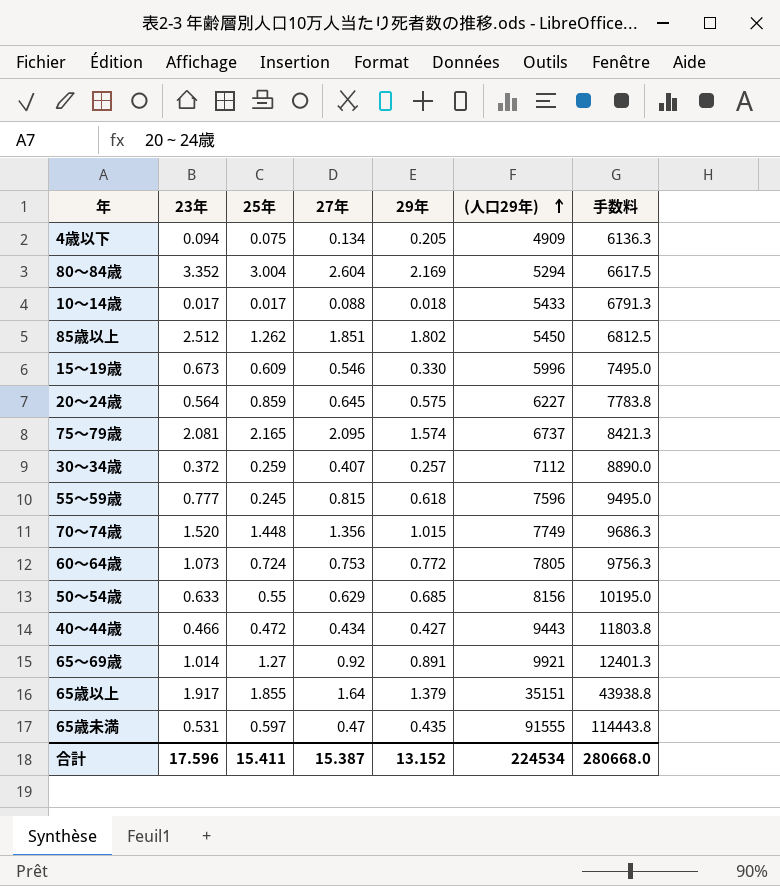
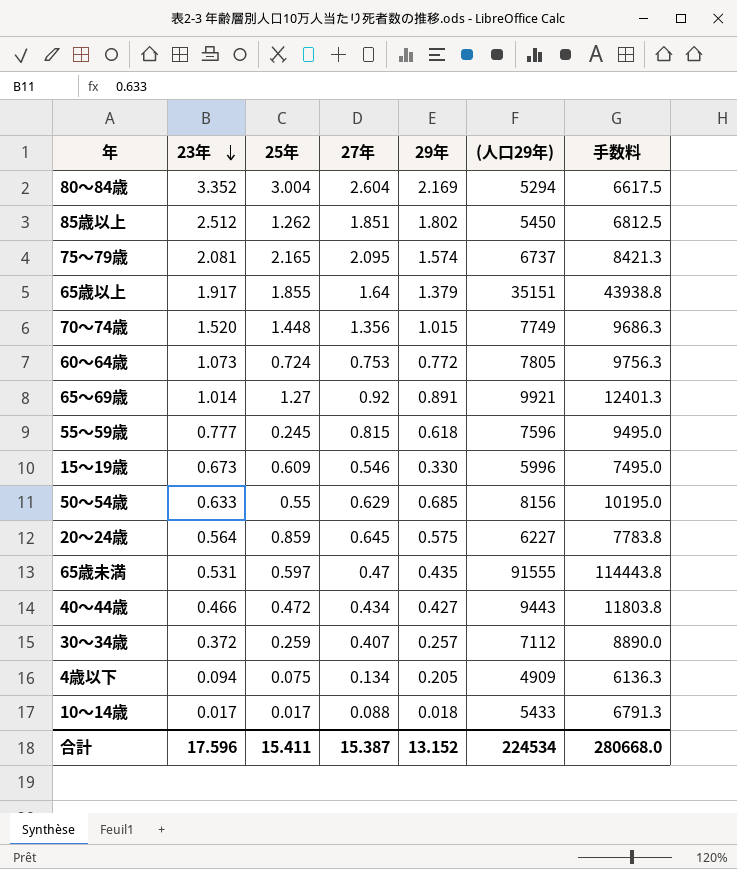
row order: (人口29年) ascending -> 23年 descending

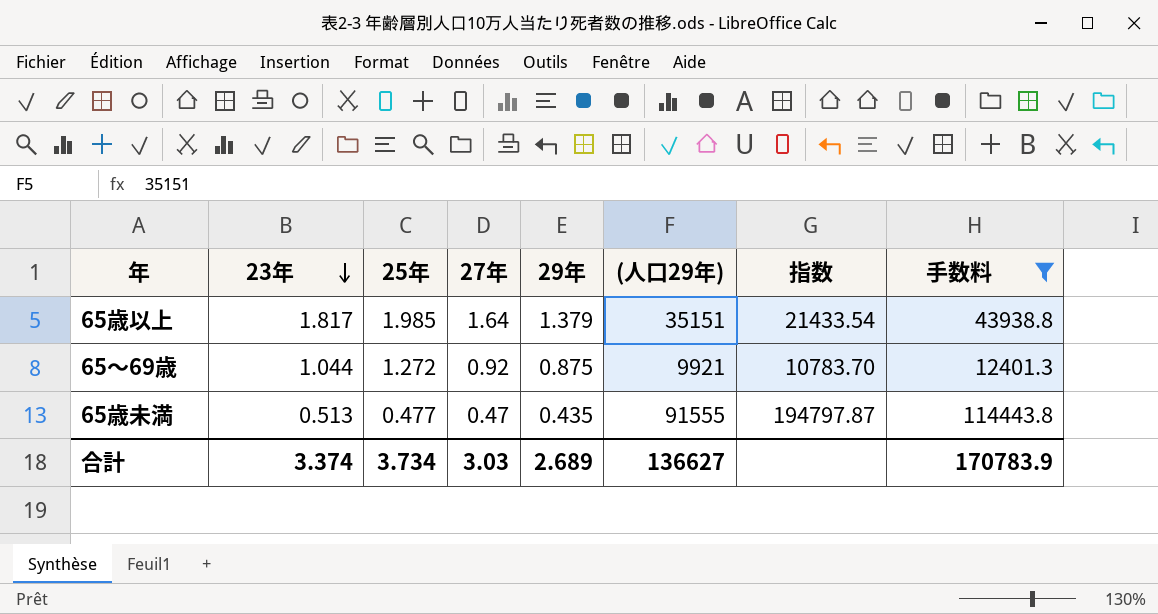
filter: none -> 手数料 >= 12401.3
column 指数 | formula: none -> [(人口29年)] / [27年]
65歳以上 | 23年: 1.917 -> 1.817
65歳以上 | 25年: 1.855 -> 1.985
65～69歳 | 23年: 1.014 -> 1.044
65～69歳 | 25年: 1.27 -> 1.272
65～69歳 | 29年: 0.891 -> 0.875
65歳未満 | 23年: 0.531 -> 0.513
65歳未満 | 25年: 0.597 -> 0.477
合計 | 23年: 17.596 -> 3.374
合計 | 25年: 15.411 -> 3.734
合計 | 27年: 15.387 -> 3.03
合計 | 29年: 13.152 -> 2.689
合計 | (人口29年): 224534 -> 136627
合計 | 手数料: 280668.0 -> 170783.9

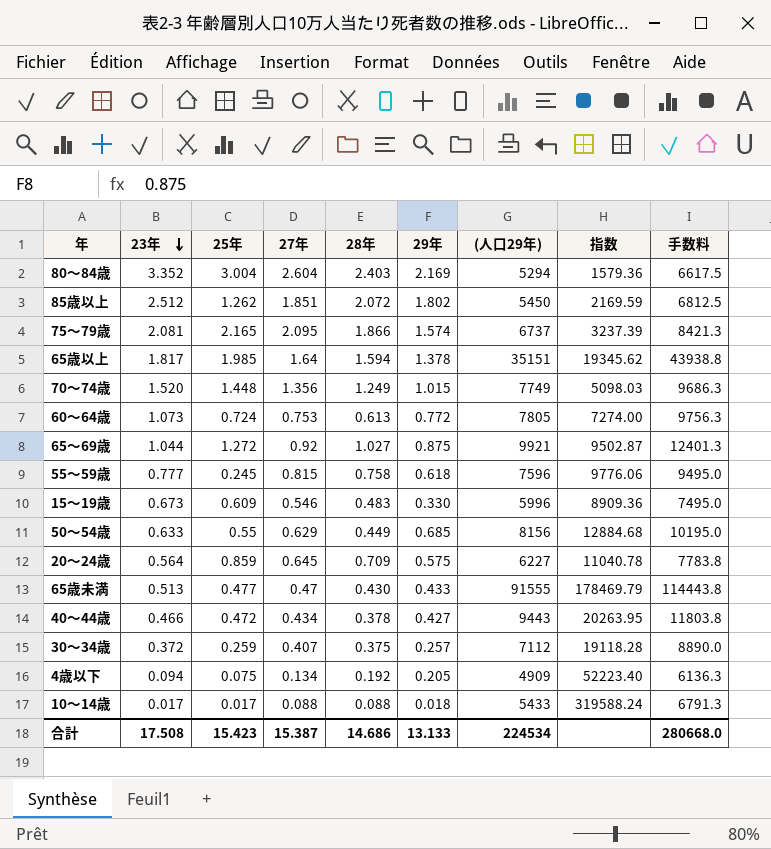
filter: 手数料 >= 12401.3 -> none
column 28年 | position: none -> 5
column 指数 | formula: [(人口29年)] / [27年] -> [(人口29年)] / [23年]
65歳以上 | 29年: 1.379 -> 1.378
65歳未満 | 29年: 0.435 -> 0.433
合計 | 23年: 3.374 -> 17.508
合計 | 25年: 3.734 -> 15.423
合計 | 27年: 3.03 -> 15.387
合計 | 29年: 2.689 -> 13.133
合計 | (人口29年): 136627 -> 224534
合計 | 手数料: 170783.9 -> 280668.0

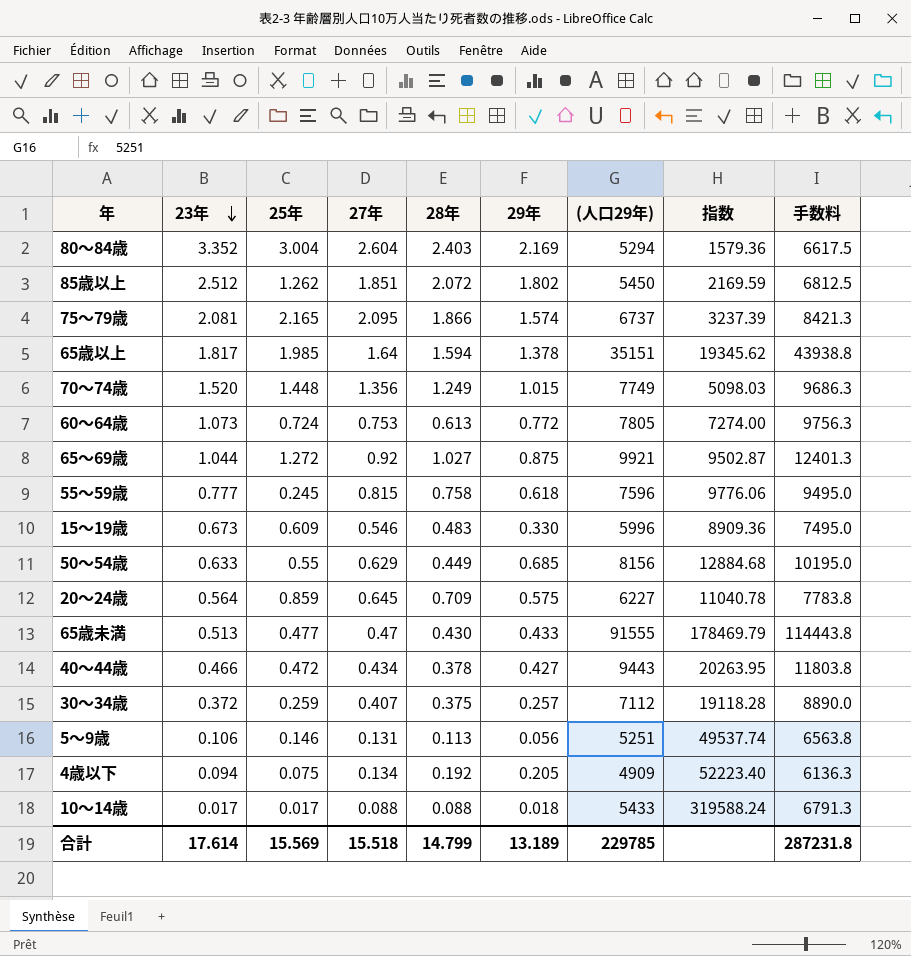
row 5～9歳: none -> 0.106 | 0.146 | 0.131 | 0.113 | 0.056 | 5251 | 49537.74 | 6563.8
合計 | 23年: 17.508 -> 17.614
合計 | 25年: 15.423 -> 15.569
合計 | 27年: 15.387 -> 15.518
合計 | 28年: 14.686 -> 14.799
合計 | 29年: 13.133 -> 13.189
合計 | (人口29年): 224534 -> 229785
合計 | 手数料: 280668.0 -> 287231.8

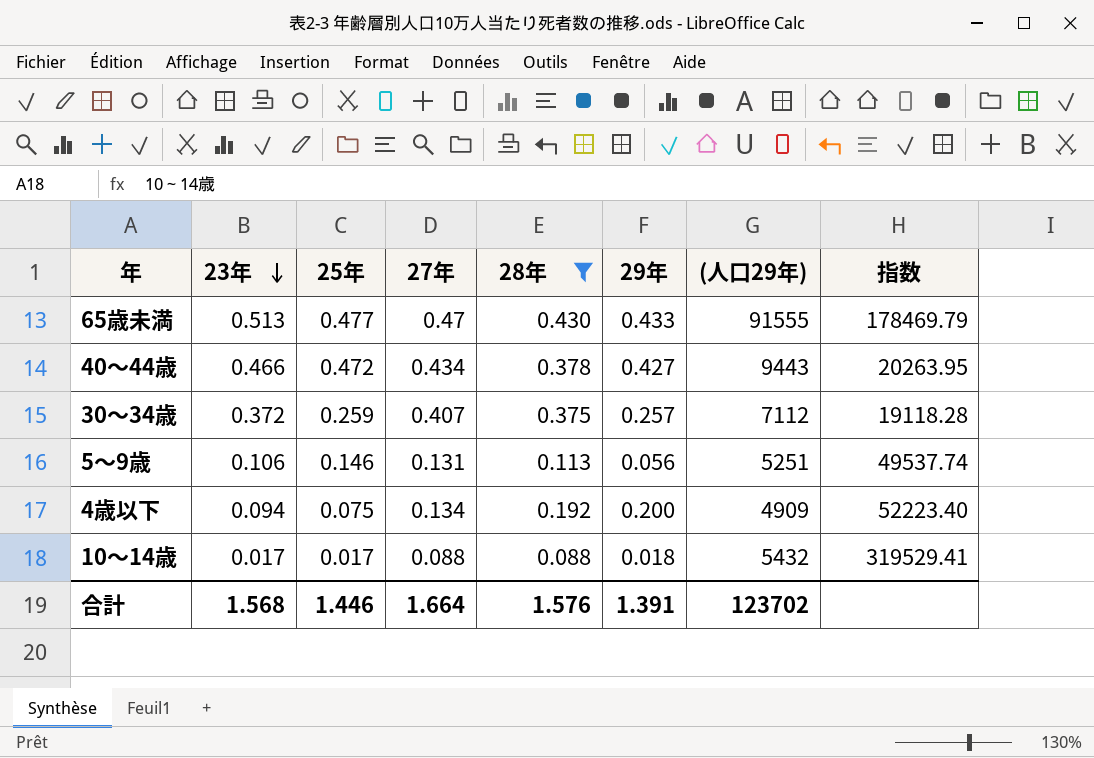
filter: none -> 28年 <= 0.430
column 手数料 | formula: [(人口29年)] * 1.25 -> none
4歳以下 | 29年: 0.205 -> 0.200
10～14歳 | (人口29年): 5433 -> 5432
10～14歳 | 指数: 319588.24 -> 319529.41
合計 | 23年: 17.614 -> 1.568
合計 | 25年: 15.569 -> 1.446
合計 | 27年: 15.518 -> 1.664
合計 | 28年: 14.799 -> 1.576
合計 | 29年: 13.189 -> 1.391
合計 | (人口29年): 229785 -> 123702

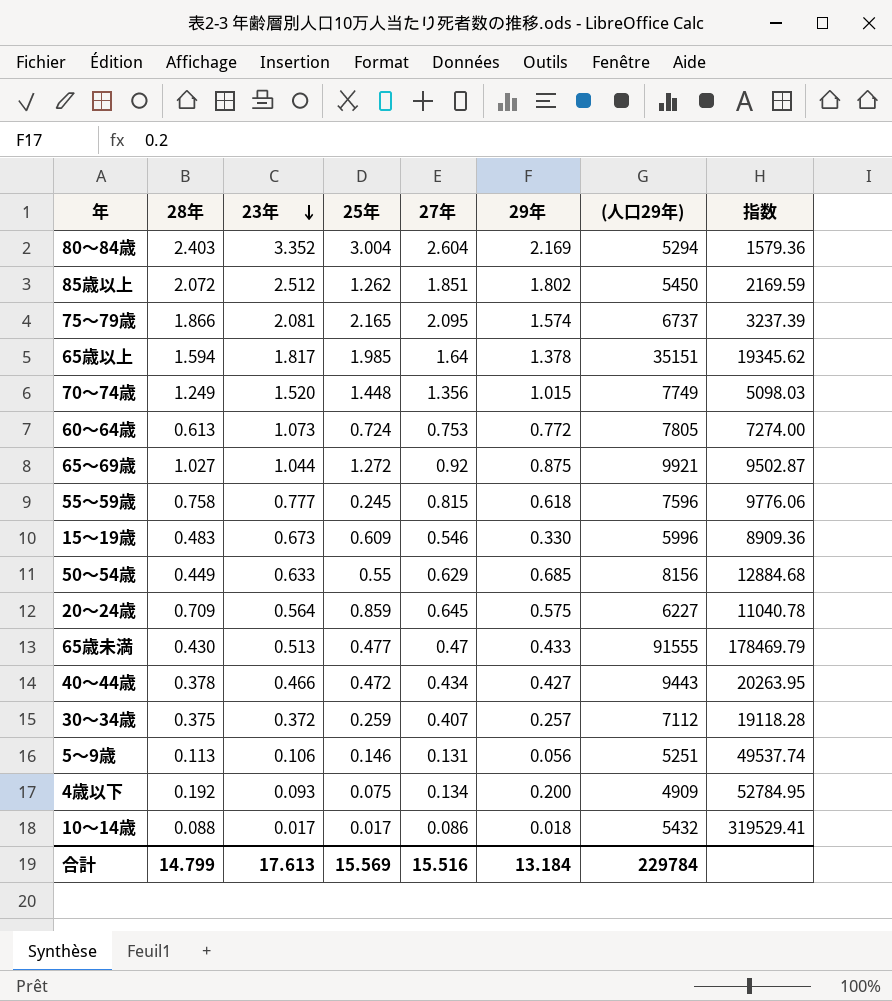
filter: 28年 <= 0.430 -> none
column 28年 | position: 5 -> 2
4歳以下 | 23年: 0.094 -> 0.093
4歳以下 | 指数: 52223.40 -> 52784.95
10～14歳 | 27年: 0.088 -> 0.086
合計 | 28年: 1.576 -> 14.799
合計 | 23年: 1.568 -> 17.613
合計 | 25年: 1.446 -> 15.569
合計 | 27年: 1.664 -> 15.516
合計 | 29年: 1.391 -> 13.184
合計 | (人口29年): 123702 -> 229784

